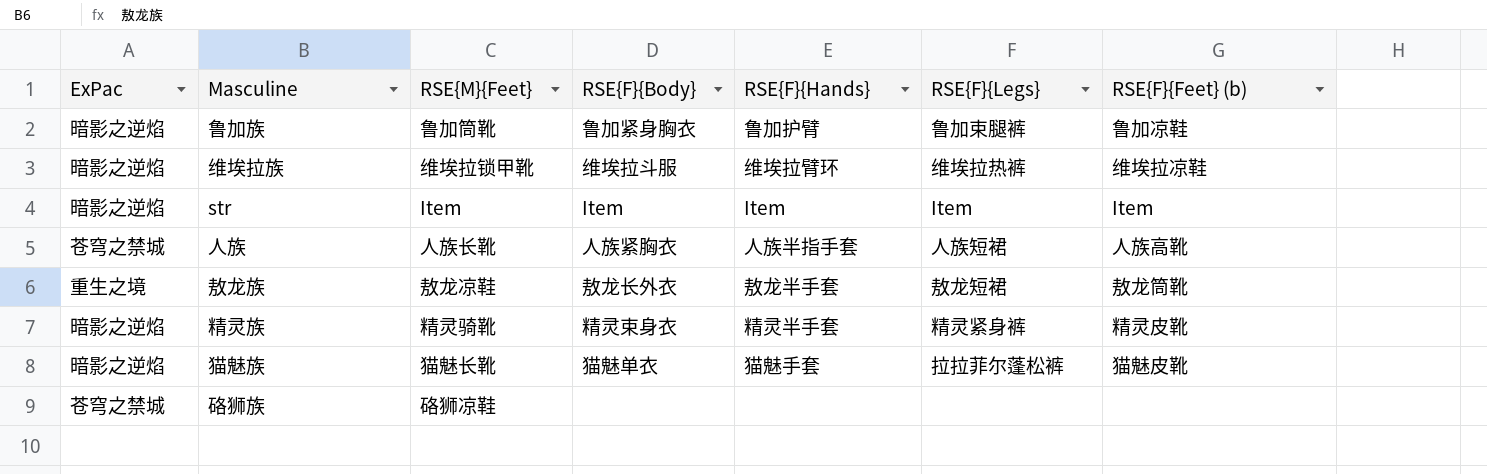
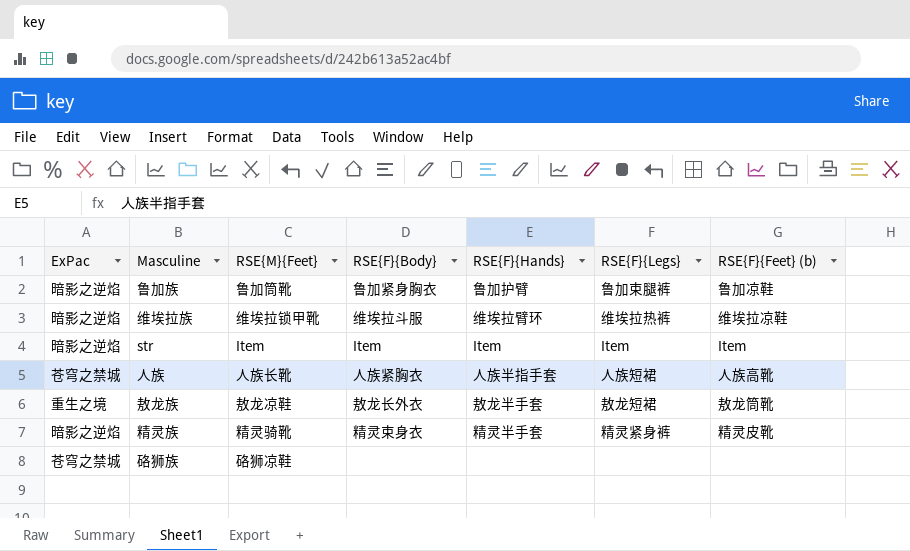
row 猫魅族: 暗影之逆焰 | 猫魅长靴 | 猫魅单衣 | 猫魅手套 | 拉拉菲尔蓬松裤 | 猫魅皮靴 -> none

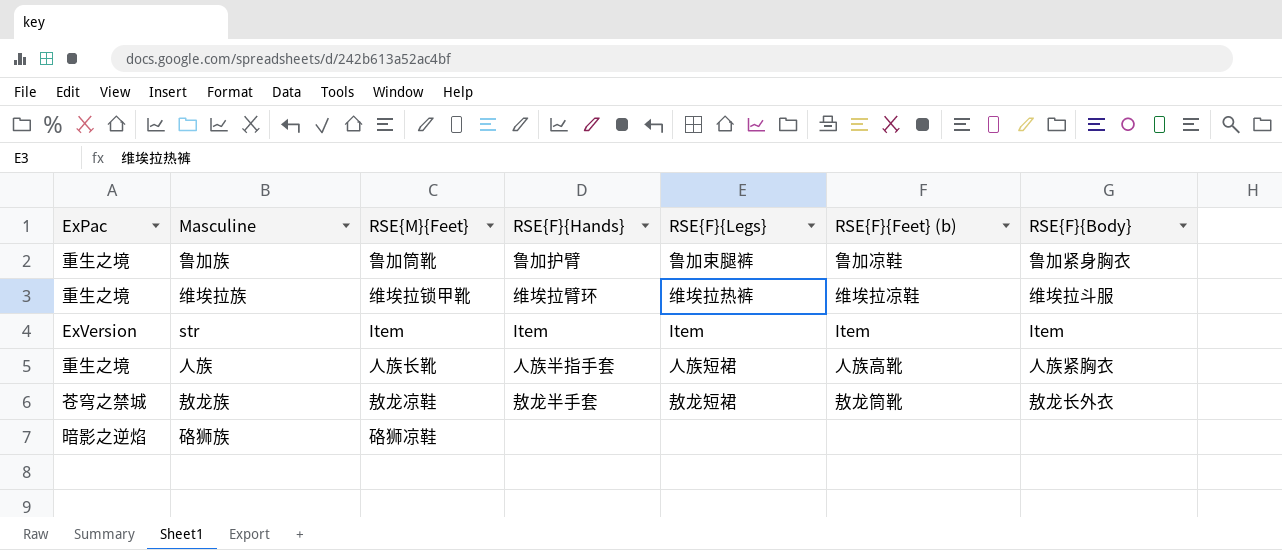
column RSE{F}{Body} | position: 4 -> 7
row 精灵族: 暗影之逆焰 | 精灵骑靴 | 精灵束身衣 | 精灵半手套 | 精灵紧身裤 | 精灵皮靴 -> none
鲁加族 | ExPac: 暗影之逆焰 -> 重生之境
维埃拉族 | ExPac: 暗影之逆焰 -> 重生之境
str | ExPac: 暗影之逆焰 -> ExVersion
人族 | ExPac: 苍穹之禁城 -> 重生之境
敖龙族 | ExPac: 重生之境 -> 苍穹之禁城
硌狮族 | ExPac: 苍穹之禁城 -> 暗影之逆焰

